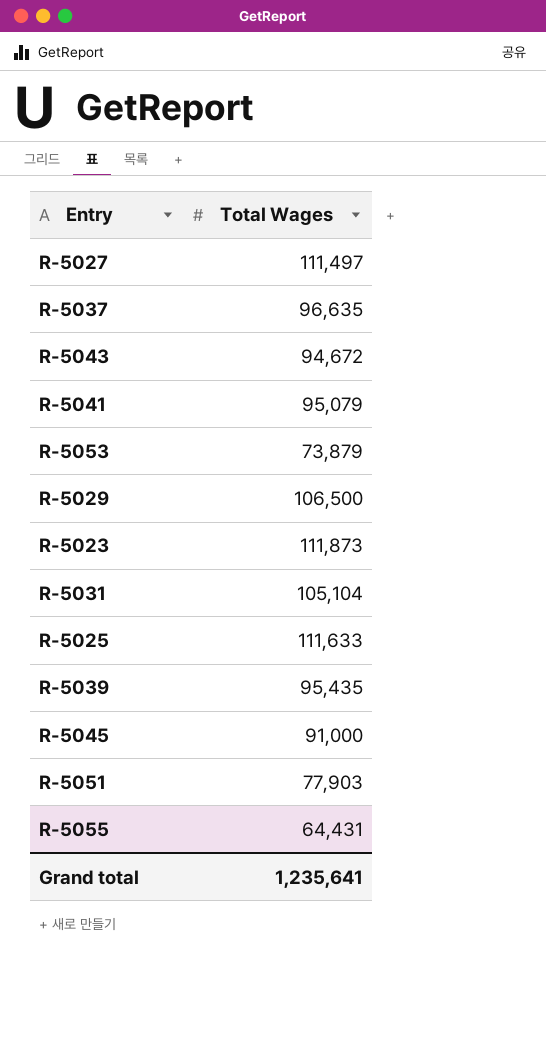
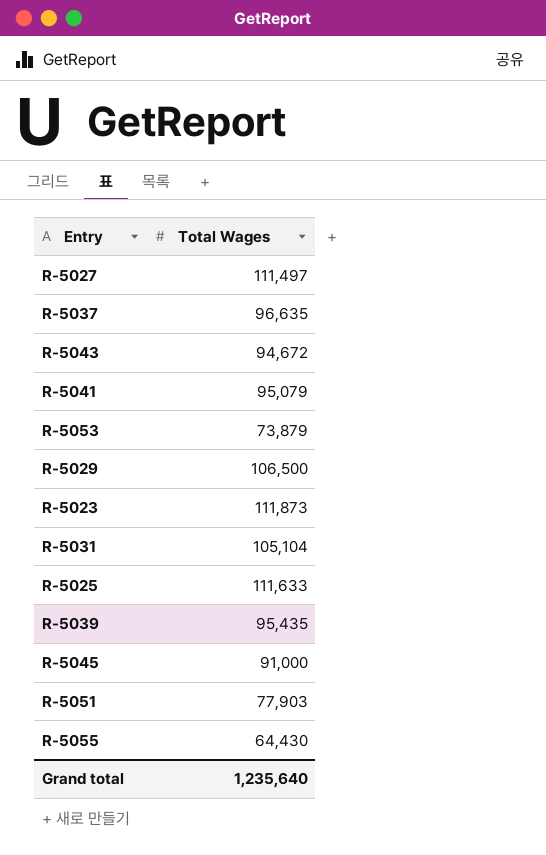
R-5055 | Total Wages: 64,431 -> 64,430
Grand total | Total Wages: 1,235,641 -> 1,235,640

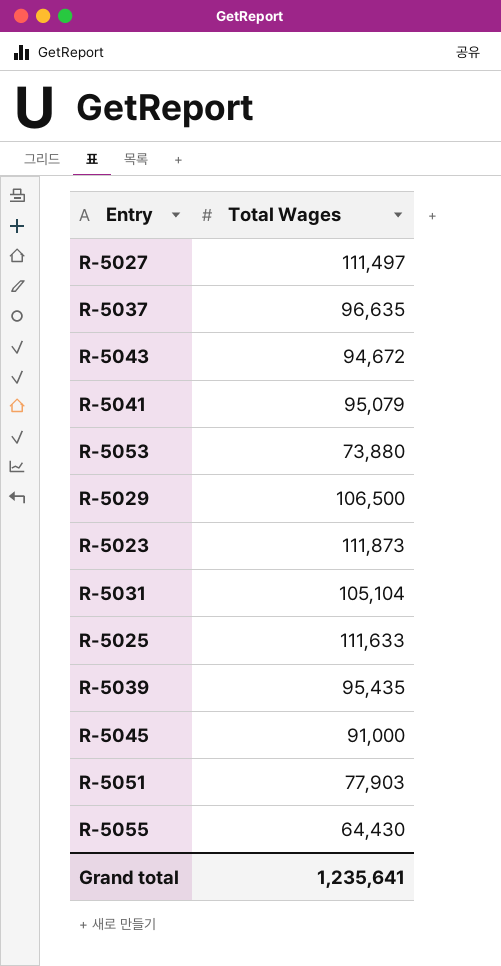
R-5053 | Total Wages: 73,879 -> 73,880
Grand total | Total Wages: 1,235,640 -> 1,235,641

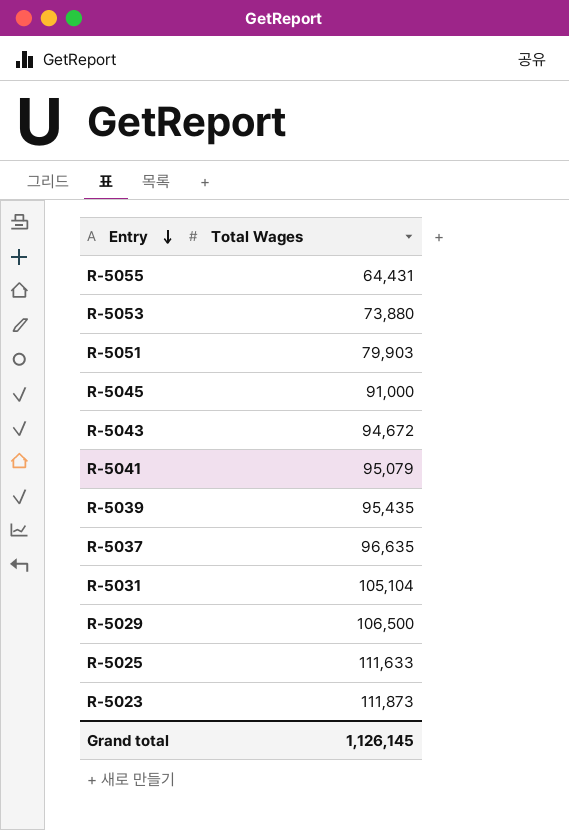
row order: none -> Entry descending
row R-5027: 111,497 -> none
R-5055 | Total Wages: 64,430 -> 64,431
R-5051 | Total Wages: 77,903 -> 79,903
Grand total | Total Wages: 1,235,641 -> 1,126,145

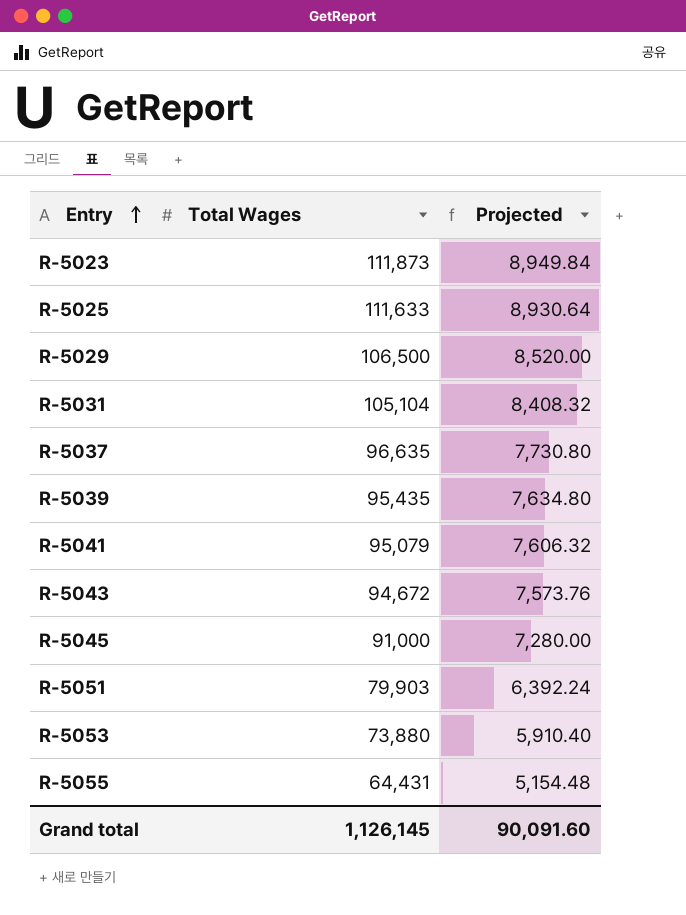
row order: Entry descending -> Entry ascending
column Projected | formula: none -> [Total Wages] * 0.08

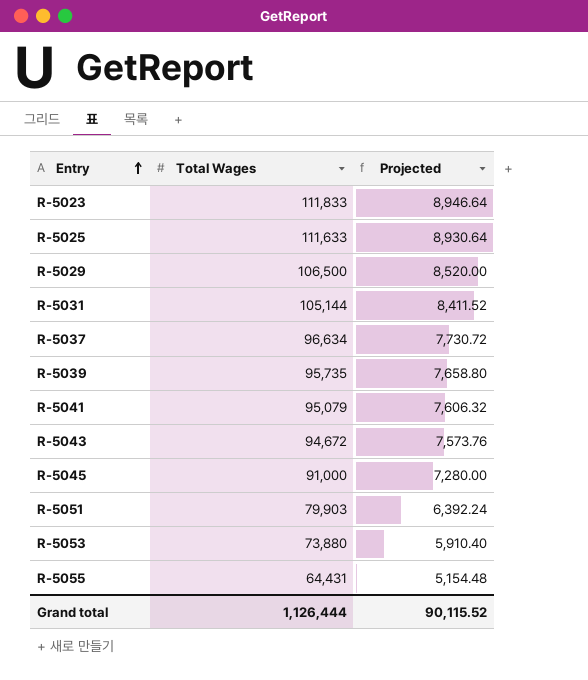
R-5023 | Total Wages: 111,873 -> 111,833
R-5023 | Projected: 8,949.84 -> 8,946.64
R-5031 | Total Wages: 105,104 -> 105,144
R-5031 | Projected: 8,408.32 -> 8,411.52
R-5037 | Total Wages: 96,635 -> 96,634
R-5037 | Projected: 7,730.80 -> 7,730.72
R-5039 | Total Wages: 95,435 -> 95,735
R-5039 | Projected: 7,634.80 -> 7,658.80
Grand total | Total Wages: 1,126,145 -> 1,126,444
Grand total | Projected: 90,091.60 -> 90,115.52

